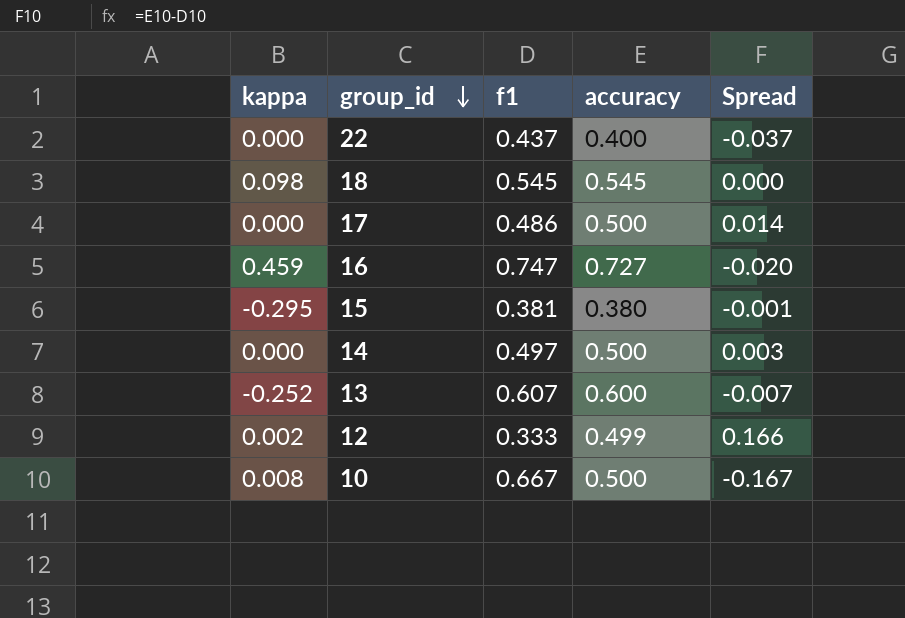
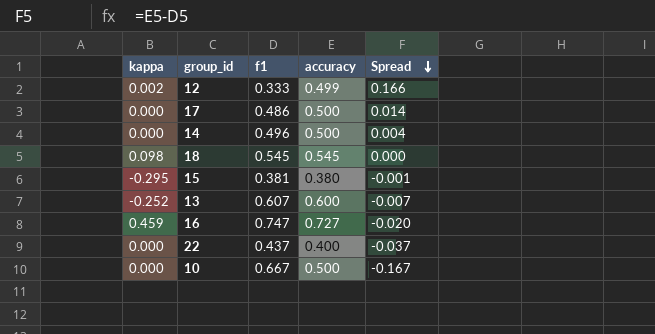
row order: group_id descending -> Spread descending
14 | f1: 0.497 -> 0.496
14 | Spread: 0.003 -> 0.004
10 | kappa: 0.008 -> 0.000

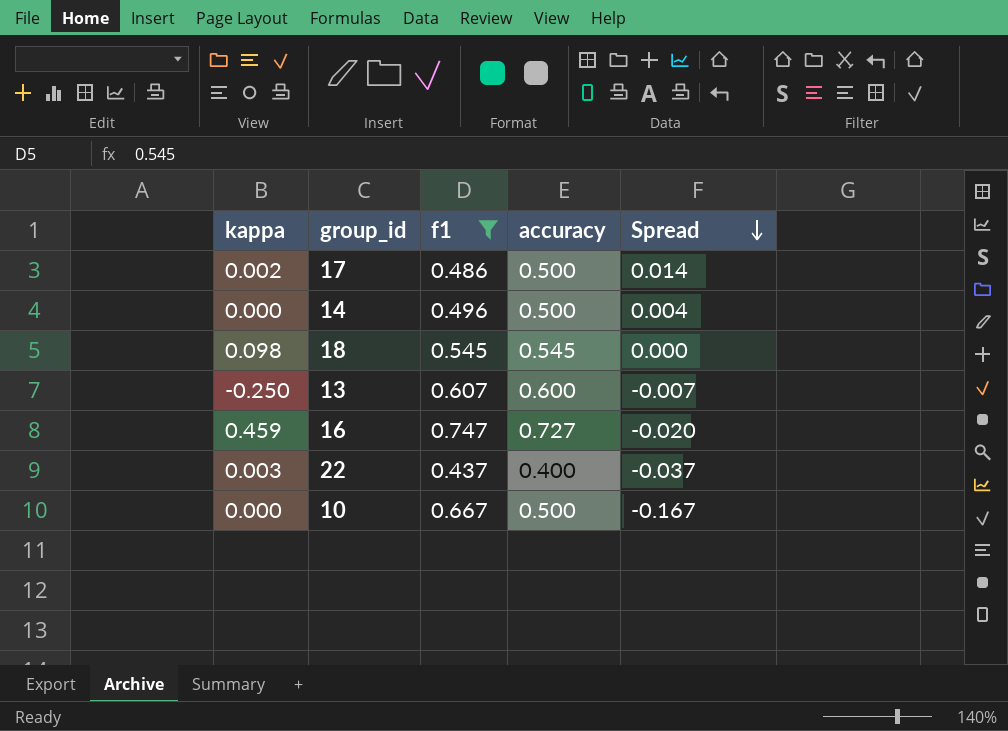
filter: none -> f1 >= 0.437
17 | kappa: 0.000 -> 0.002
13 | kappa: -0.252 -> -0.250
22 | kappa: 0.000 -> 0.003

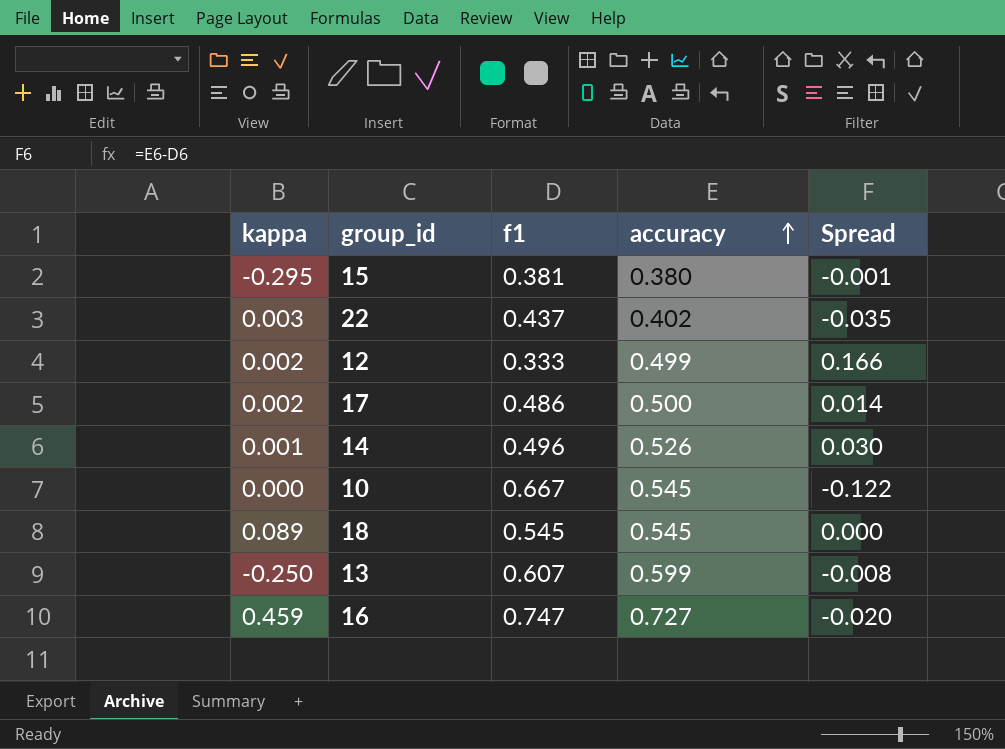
filter: f1 >= 0.437 -> none
row order: Spread descending -> accuracy ascending
22 | accuracy: 0.400 -> 0.402
22 | Spread: -0.037 -> -0.035
14 | kappa: 0.000 -> 0.001
14 | accuracy: 0.500 -> 0.526
14 | Spread: 0.004 -> 0.030
10 | accuracy: 0.500 -> 0.545
10 | Spread: -0.167 -> -0.122
18 | kappa: 0.098 -> 0.089
13 | accuracy: 0.600 -> 0.599
13 | Spread: -0.007 -> -0.008

